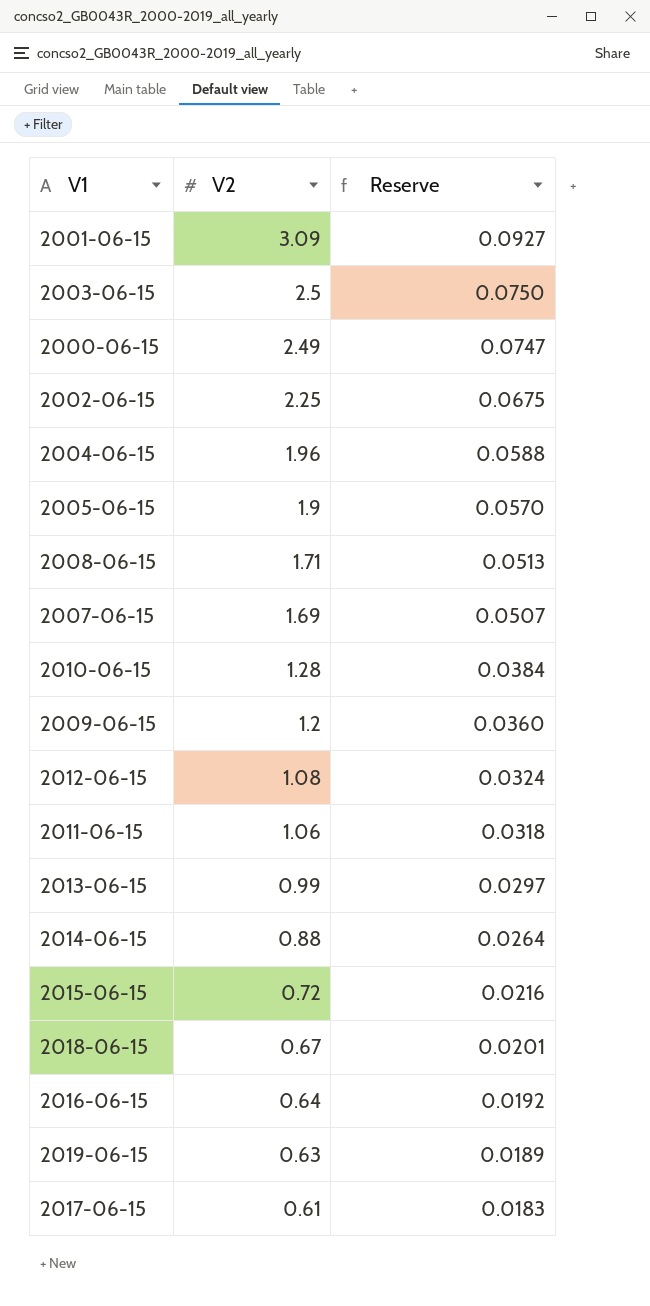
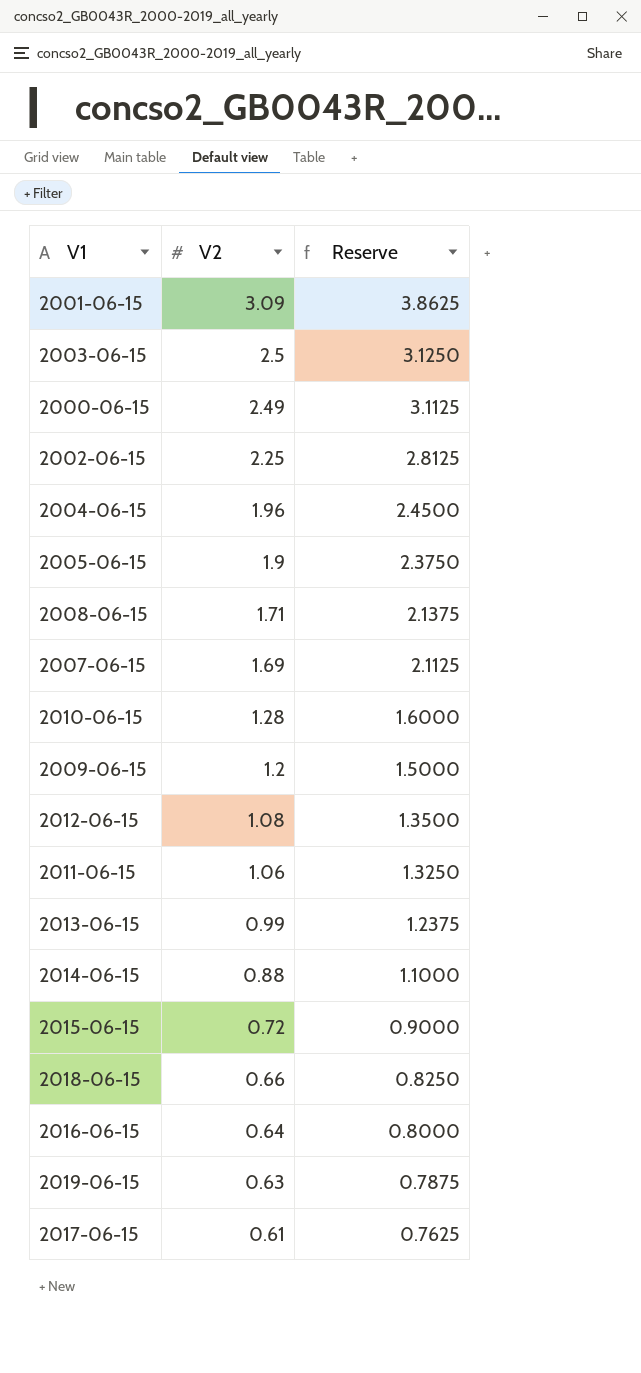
column Reserve | formula: [V2] * 0.03 -> [V2] * 1.25
2018-06-15 | V2: 0.67 -> 0.66

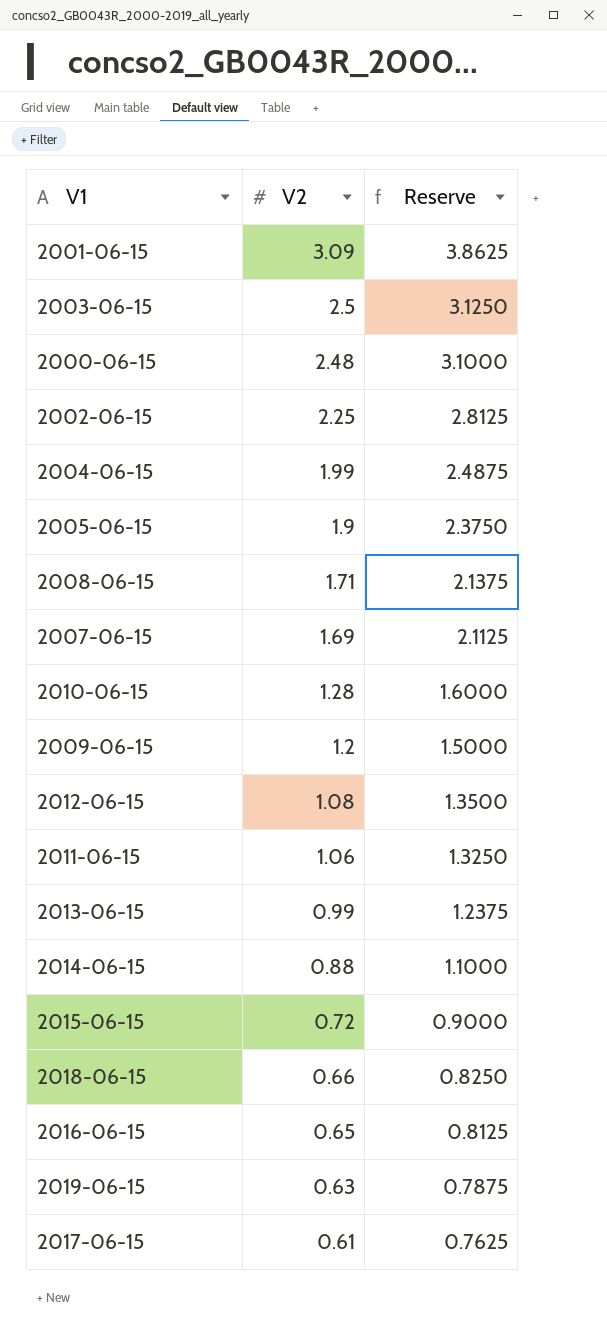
2000-06-15 | V2: 2.49 -> 2.48
2000-06-15 | Reserve: 3.1125 -> 3.1000
2004-06-15 | V2: 1.96 -> 1.99
2004-06-15 | Reserve: 2.4500 -> 2.4875
2016-06-15 | V2: 0.64 -> 0.65
2016-06-15 | Reserve: 0.8000 -> 0.8125

